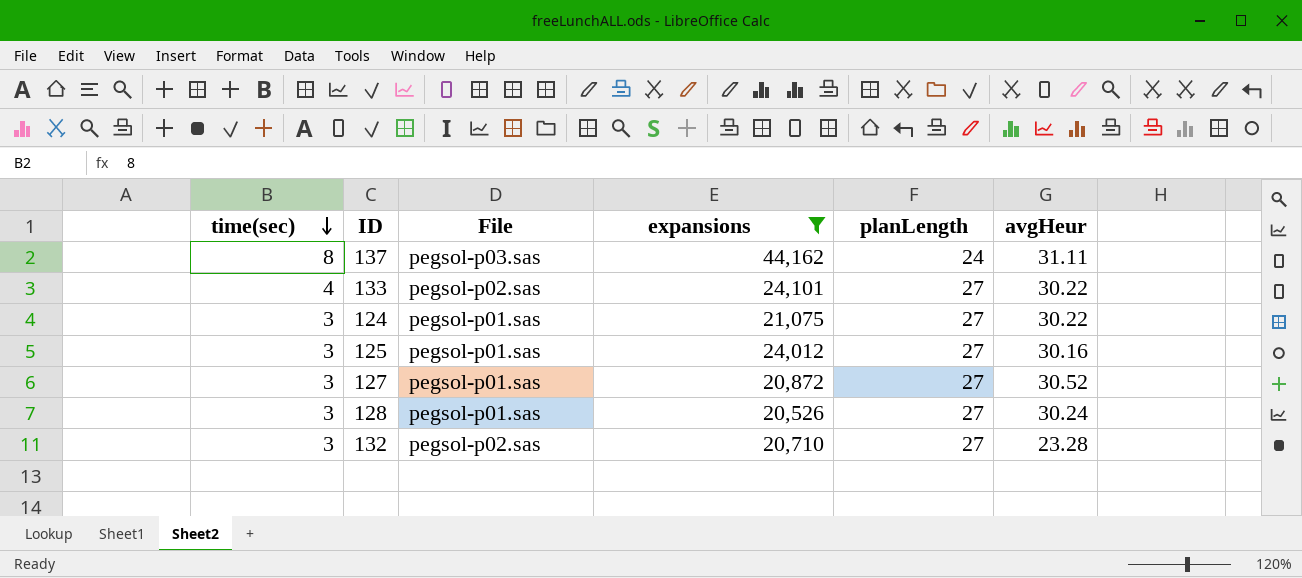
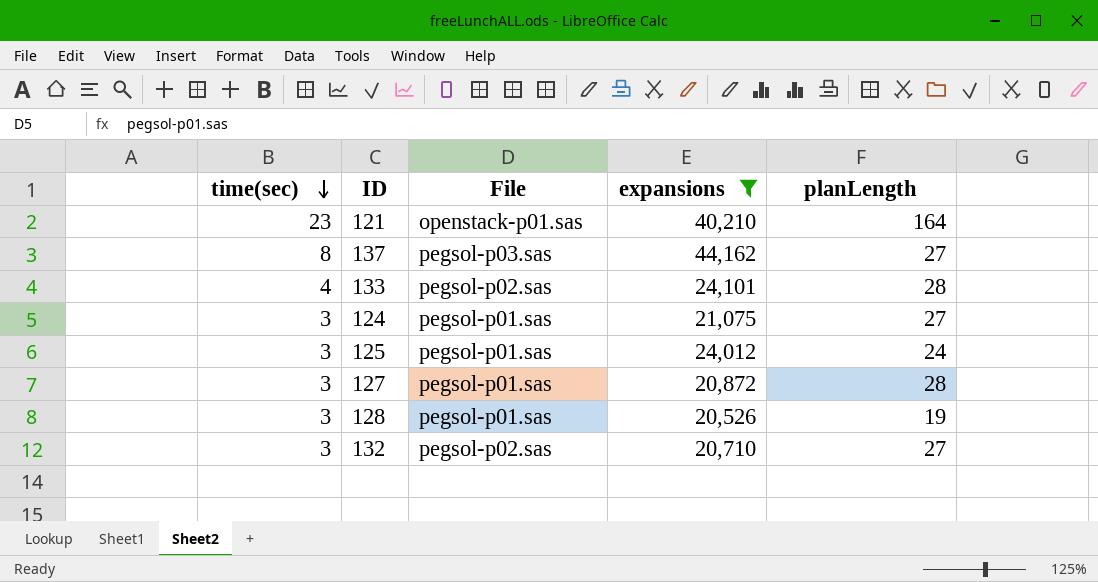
column avgHeur | position: 6 -> none
row 121: none -> 23 | openstack-p01.sas | 40,210 | 164
137 | planLength: 24 -> 27
133 | planLength: 27 -> 28
125 | planLength: 27 -> 24
127 | planLength: 27 -> 28
128 | planLength: 27 -> 19

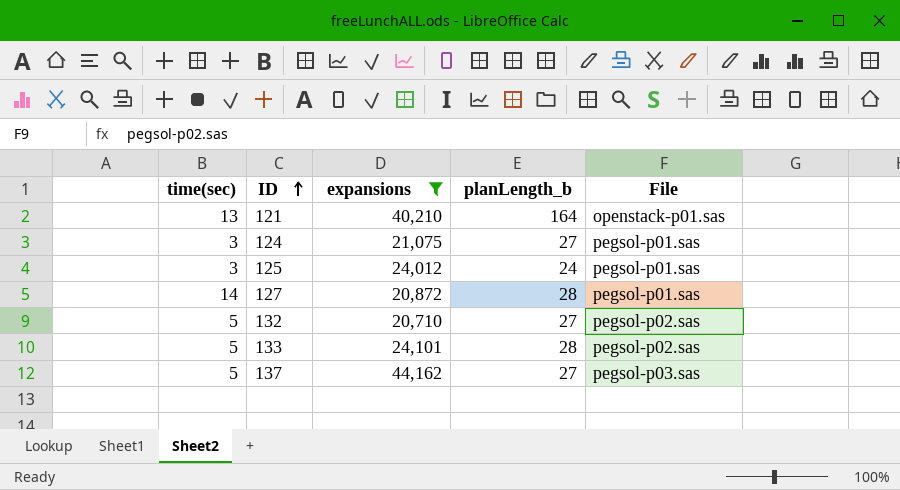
row order: time(sec) descending -> ID ascending
column name: planLength -> planLength_b
column File | position: 3 -> 5
row 128: 3 | pegsol-p01.sas | 20,526 | 19 -> none
121 | time(sec): 23 -> 13
127 | time(sec): 3 -> 14
132 | time(sec): 3 -> 5
133 | time(sec): 4 -> 5
137 | time(sec): 8 -> 5

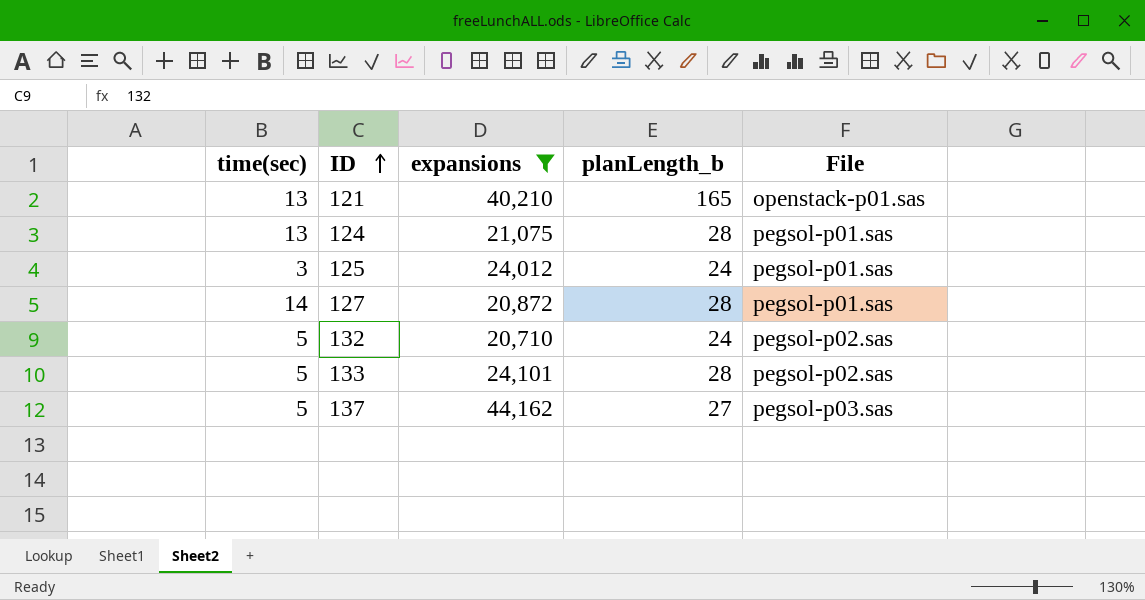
121 | planLength_b: 164 -> 165
124 | time(sec): 3 -> 13
124 | planLength_b: 27 -> 28
132 | planLength_b: 27 -> 24

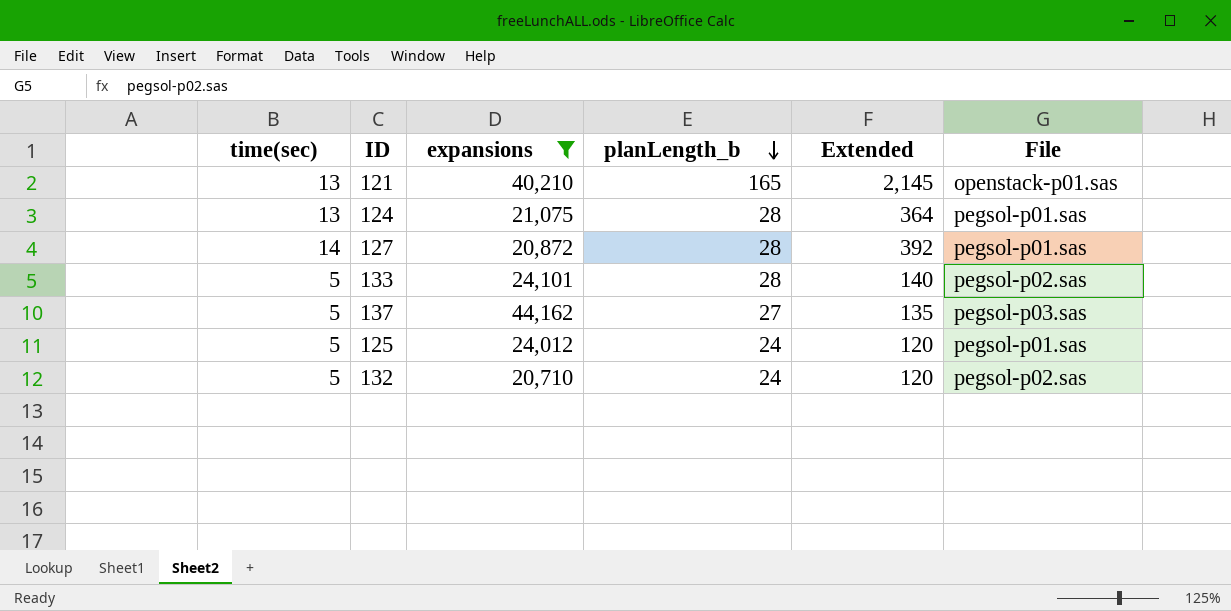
row order: ID ascending -> planLength_b descending
column Extended | formula: none -> [time(sec)] * [planLength_b]
125 | time(sec): 3 -> 5

